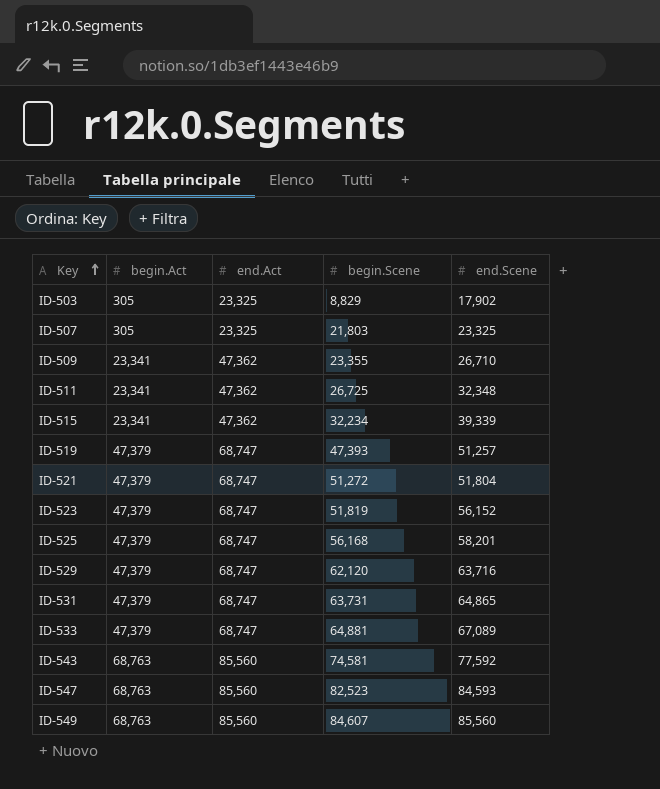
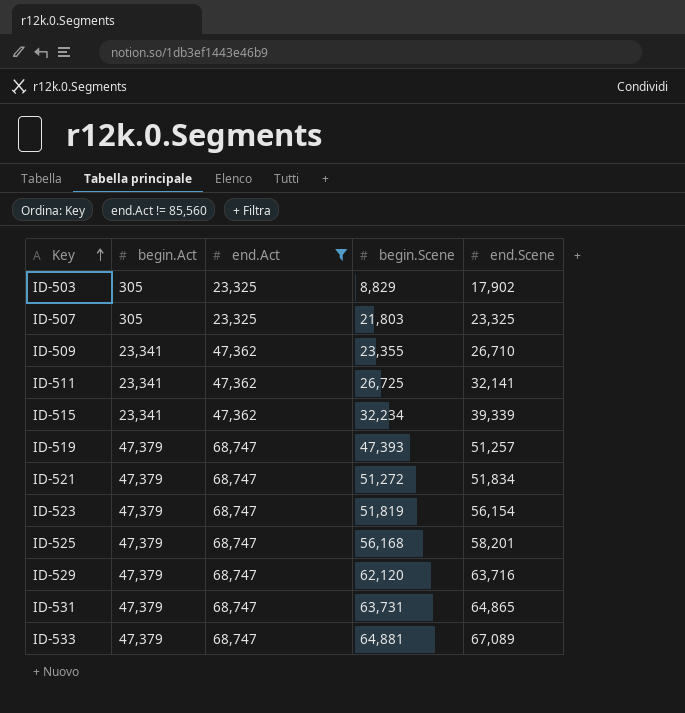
filter: none -> end.Act != 85,560
ID-511 | end.Scene: 32,348 -> 32,141
ID-521 | end.Scene: 51,804 -> 51,834
ID-523 | end.Scene: 56,152 -> 56,154

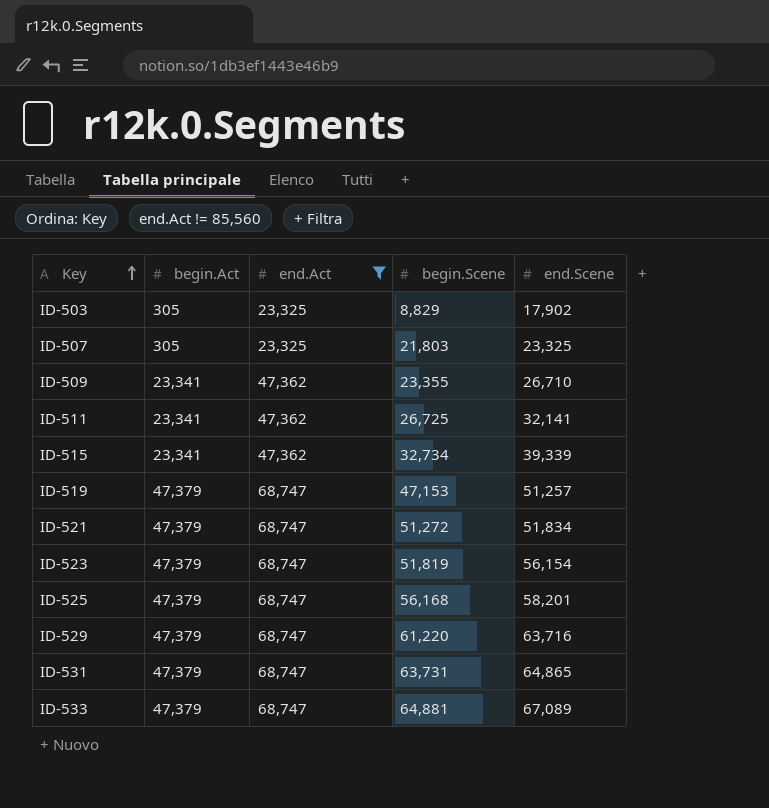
ID-515 | begin.Scene: 32,234 -> 32,734
ID-519 | begin.Scene: 47,393 -> 47,153
ID-529 | begin.Scene: 62,120 -> 61,220

